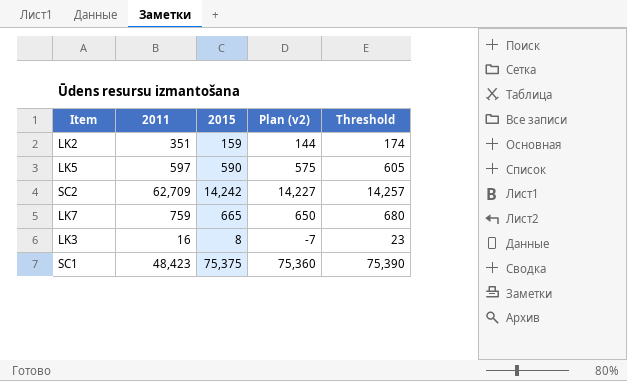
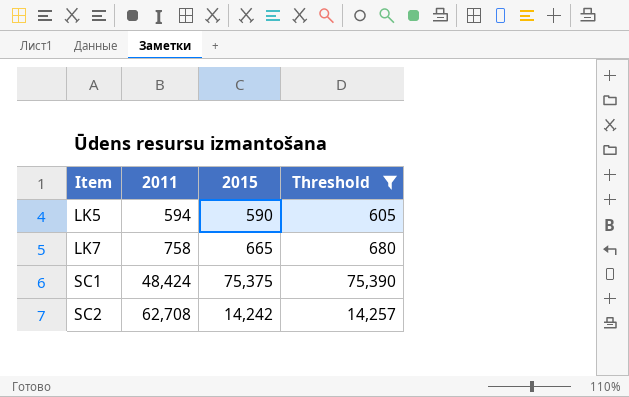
filter: none -> Threshold >= 605
row order: none -> Item ascending
column Plan (v2) | formula: [2015] - 15 -> none
LK5 | 2011: 597 -> 594
LK7 | 2011: 759 -> 758
SC1 | 2011: 48,423 -> 48,424
SC2 | 2011: 62,709 -> 62,708

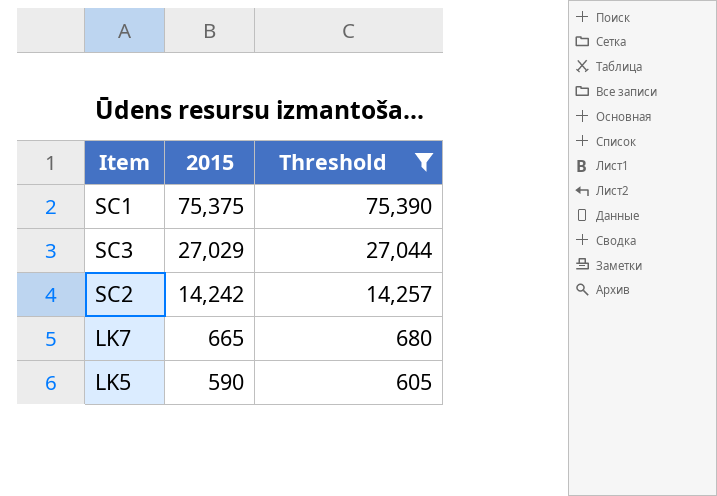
row order: Item ascending -> 2015 descending
column 2011 | position: 2 -> none
row SC3: none -> 27,029 | 27,044

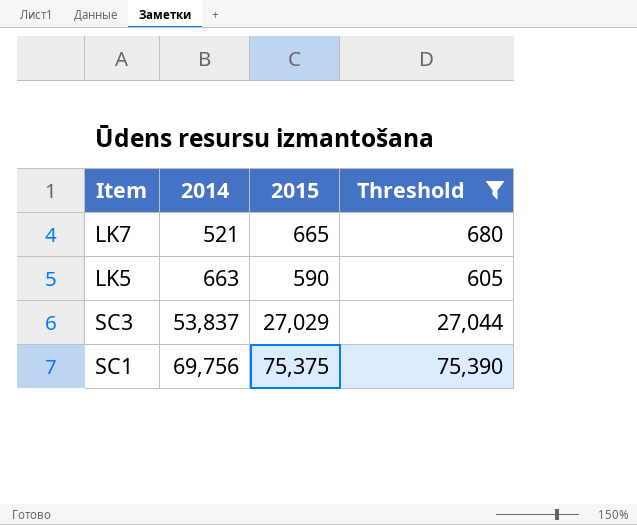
row order: 2015 descending -> 2014 ascending
column 2014 | position: none -> 2
row SC2: 14,242 | 14,257 -> none

